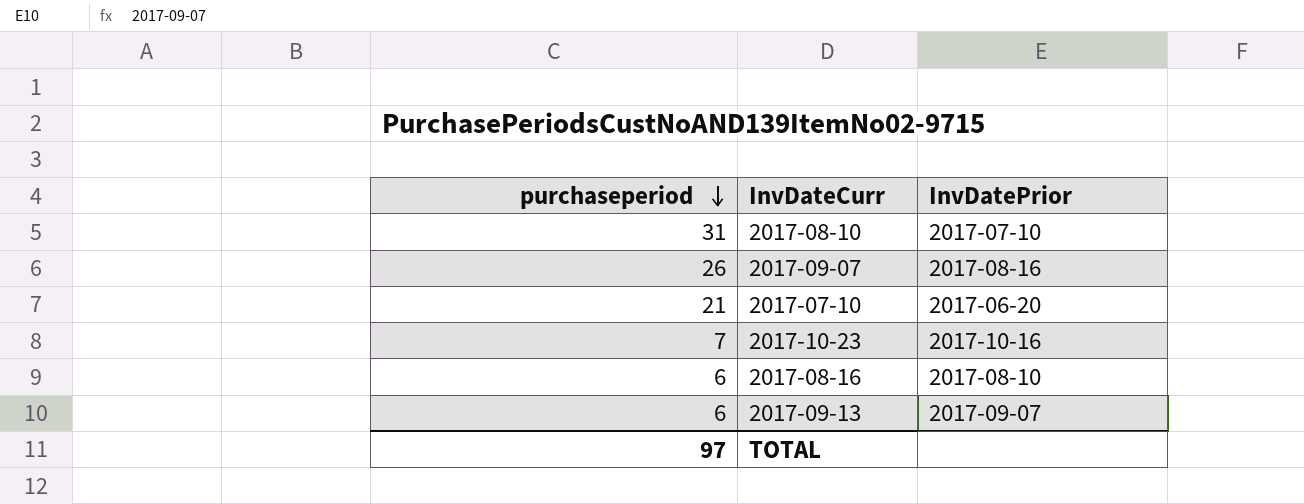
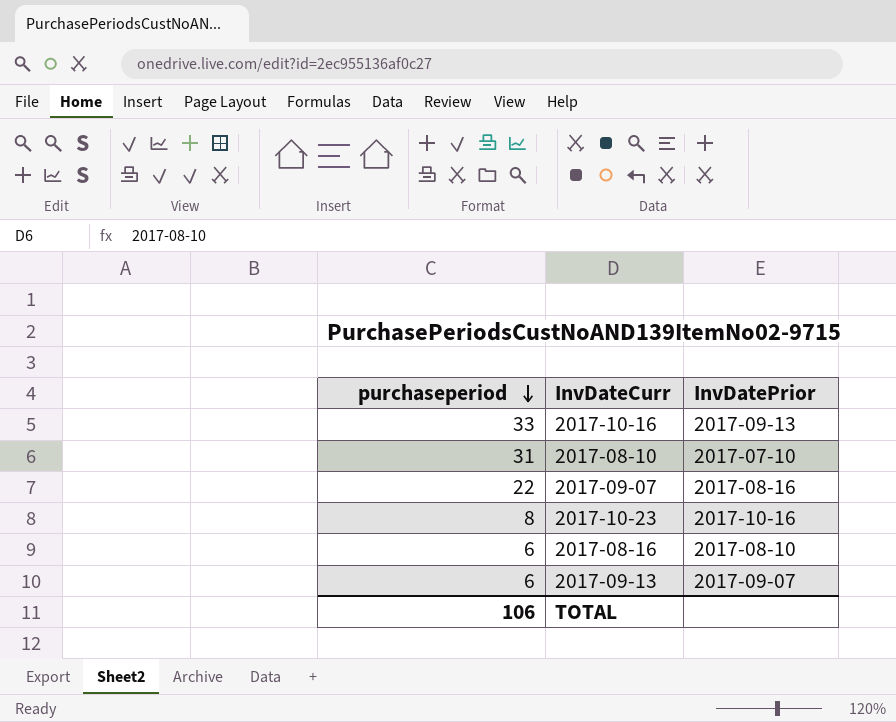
row 2017-07-10: 21 | 2017-06-20 -> none
row 2017-10-16: none -> 33 | 2017-09-13
2017-09-07 | purchaseperiod: 26 -> 22
2017-10-23 | purchaseperiod: 7 -> 8
TOTAL | purchaseperiod: 97 -> 106

